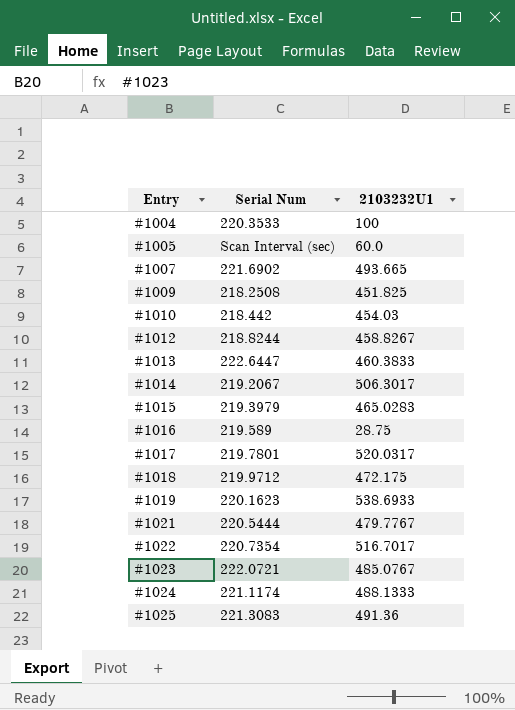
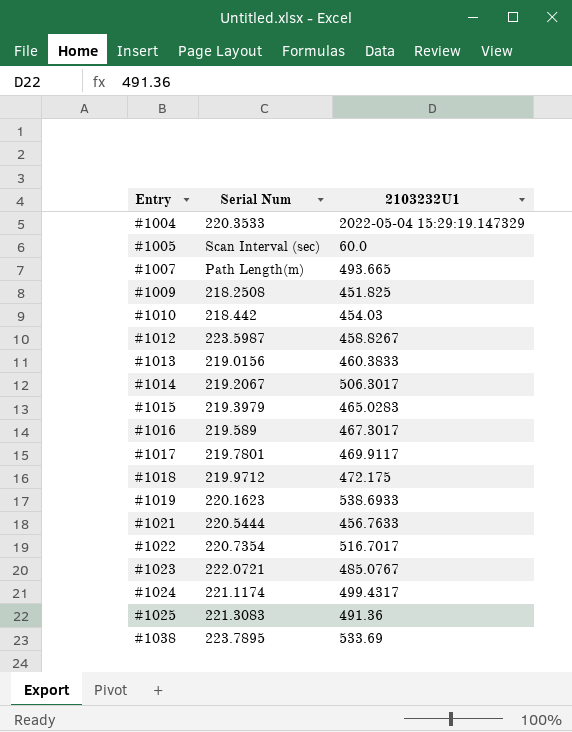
#1004 | 2103232U1: 100 -> 2022-05-04 15:29:19.147329
#1007 | Serial Num: 221.6902 -> Path Length(m)
#1012 | Serial Num: 218.8244 -> 223.5987
#1013 | Serial Num: 222.6447 -> 219.0156
#1016 | 2103232U1: 28.75 -> 467.3017
#1017 | 2103232U1: 520.0317 -> 469.9117
#1021 | 2103232U1: 479.7767 -> 456.7633
#1024 | 2103232U1: 488.1333 -> 499.4317
row #1038: none -> 223.7895 | 533.69

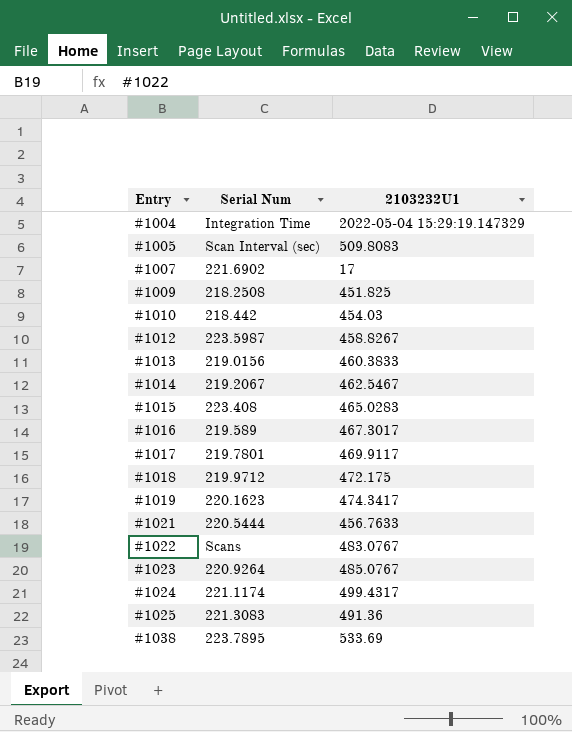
#1004 | Serial Num: 220.3533 -> Integration Time
#1005 | 2103232U1: 60.0 -> 509.8083
#1007 | Serial Num: Path Length(m) -> 221.6902
#1007 | 2103232U1: 493.665 -> 17
#1014 | 2103232U1: 506.3017 -> 462.5467
#1015 | Serial Num: 219.3979 -> 223.408
#1019 | 2103232U1: 538.6933 -> 474.3417
#1022 | Serial Num: 220.7354 -> Scans
#1022 | 2103232U1: 516.7017 -> 483.0767
#1023 | Serial Num: 222.0721 -> 220.9264

